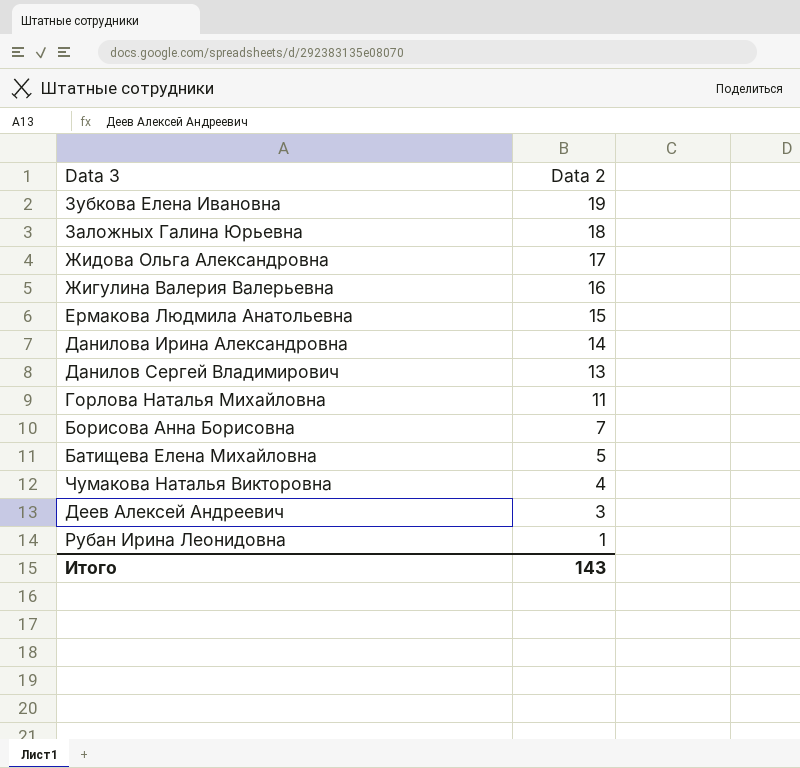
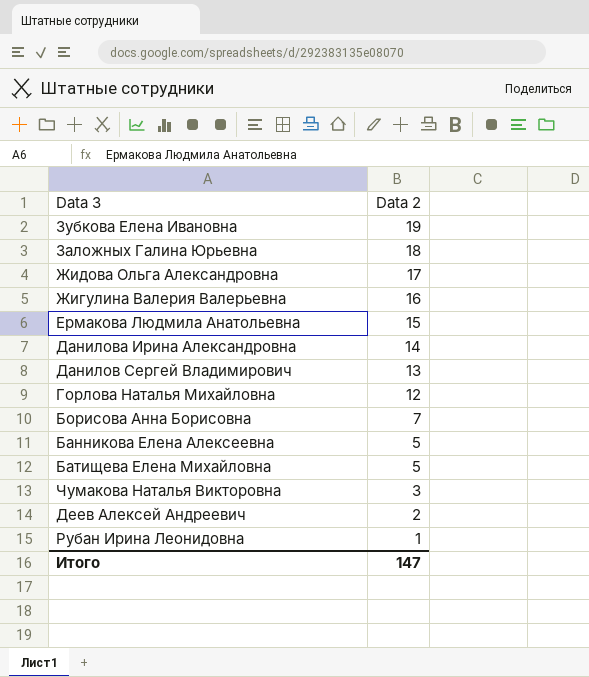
Горлова Наталья Михайловна | Data 2: 11 -> 12
row Банникова Елена Алексеевна: none -> 5
Чумакова Наталья Викторовна | Data 2: 4 -> 3
Деев Алексей Андреевич | Data 2: 3 -> 2
Итого | Data 2: 143 -> 147

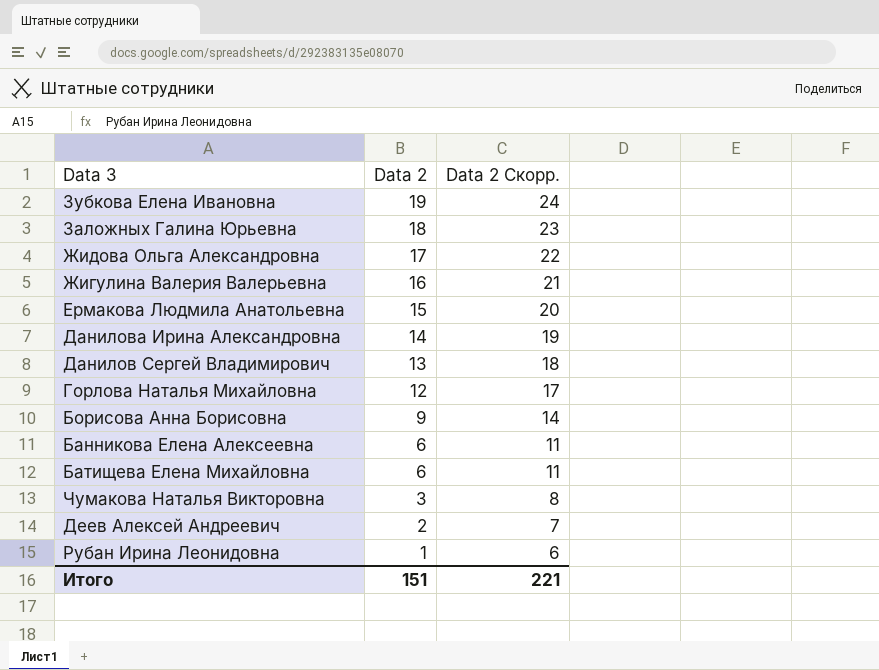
column Data 2 Скорр. | formula: none -> [Data 2] + 5
Борисова Анна Борисовна | Data 2: 7 -> 9
Банникова Елена Алексеевна | Data 2: 5 -> 6
Батищева Елена Михайловна | Data 2: 5 -> 6
Итого | Data 2: 147 -> 151

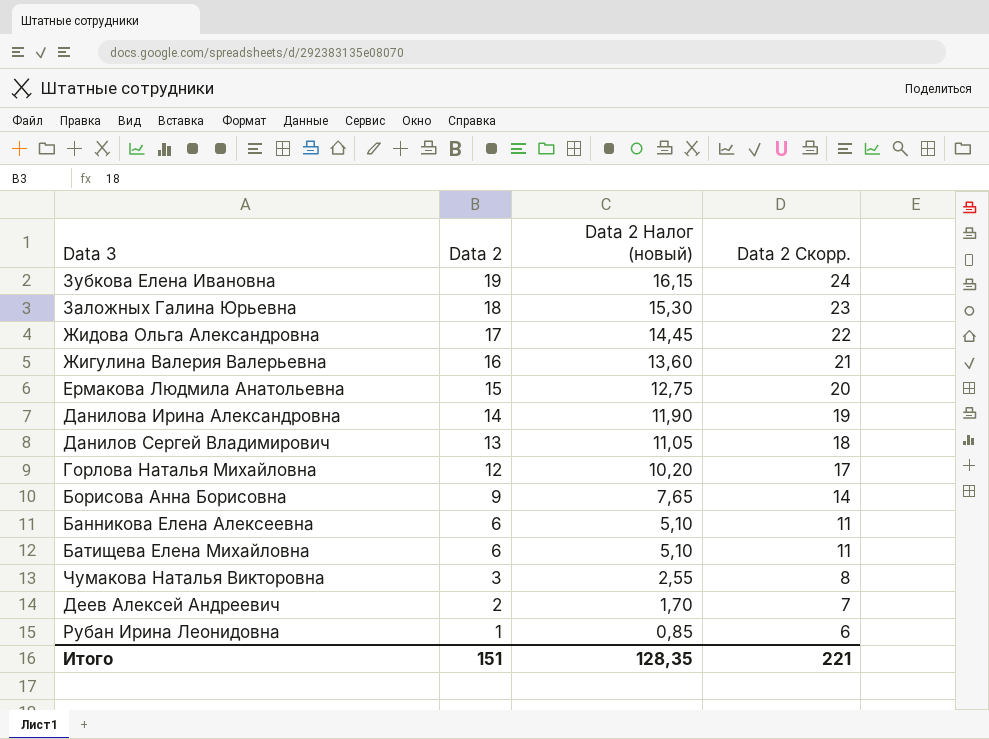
column Data 2 Налог (новый) | formula: none -> [Data 2] * 0,85

